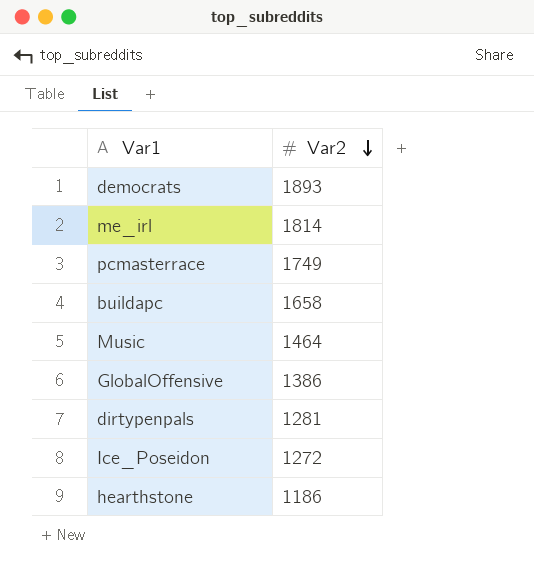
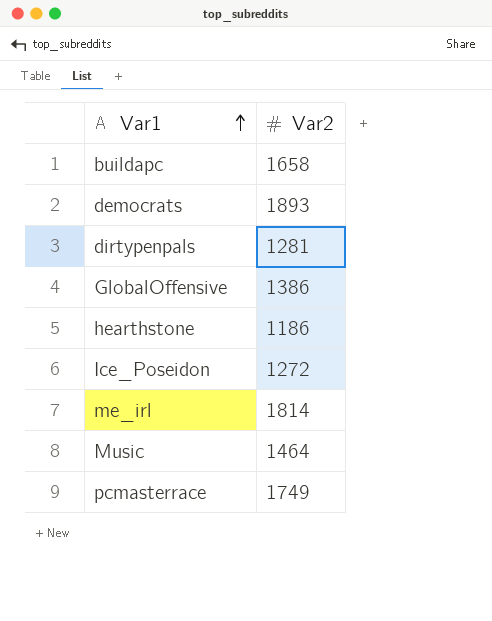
row order: Var2 descending -> Var1 ascending

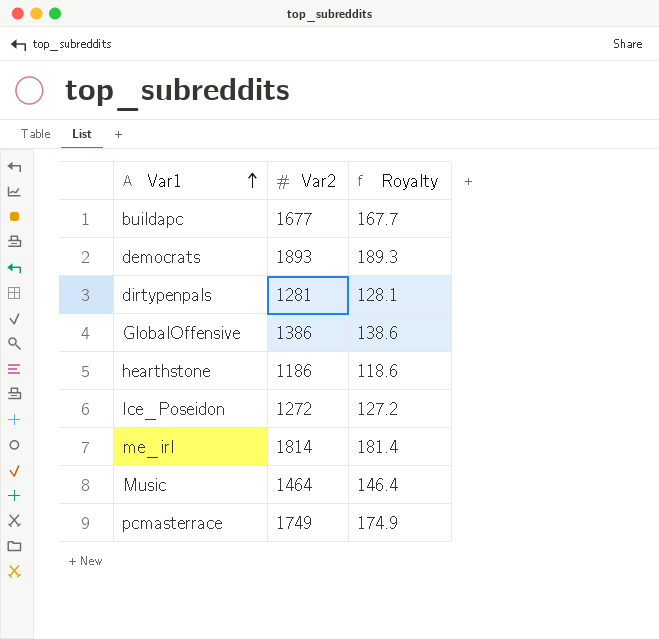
column Royalty | formula: none -> [Var2] * 0.1
buildapc | Var2: 1658 -> 1677

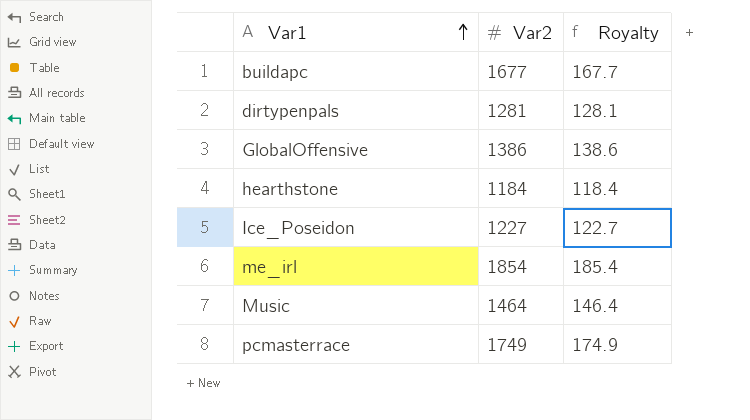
row democrats: 1893 | 189.3 -> none
hearthstone | Var2: 1186 -> 1184
hearthstone | Royalty: 118.6 -> 118.4
Ice_Poseidon | Var2: 1272 -> 1227
Ice_Poseidon | Royalty: 127.2 -> 122.7
me_irl | Var2: 1814 -> 1854
me_irl | Royalty: 181.4 -> 185.4

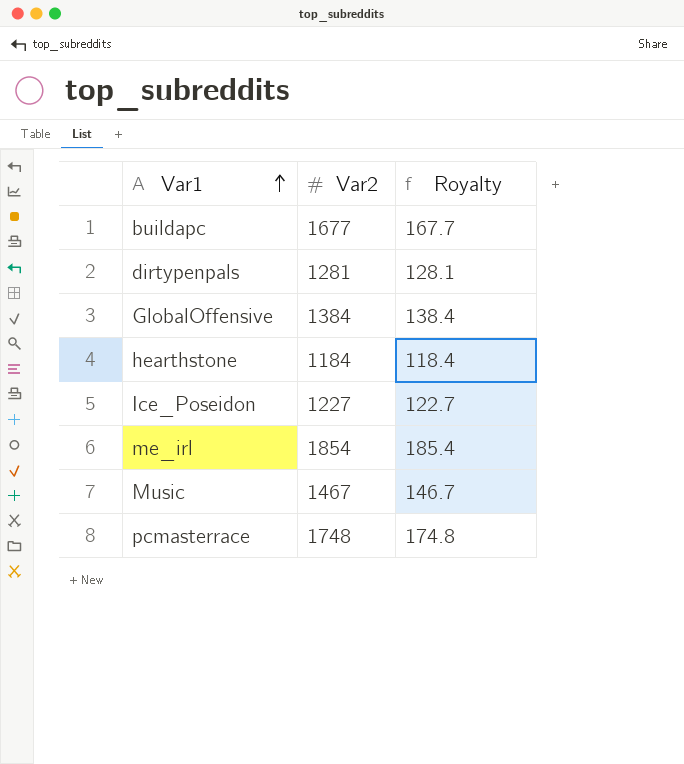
GlobalOffensive | Var2: 1386 -> 1384
GlobalOffensive | Royalty: 138.6 -> 138.4
Music | Var2: 1464 -> 1467
Music | Royalty: 146.4 -> 146.7
pcmasterrace | Var2: 1749 -> 1748
pcmasterrace | Royalty: 174.9 -> 174.8

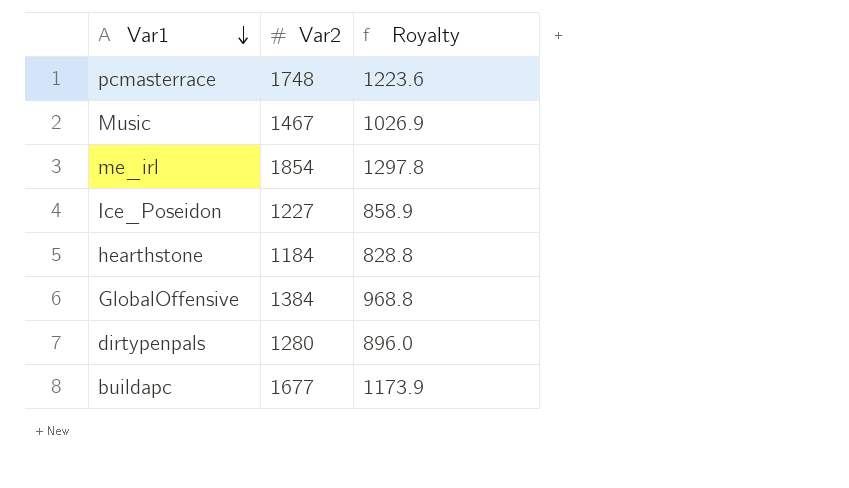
row order: Var1 ascending -> Var1 descending
column Royalty | formula: [Var2] * 0.1 -> [Var2] * 0.7
dirtypenpals | Var2: 1281 -> 1280

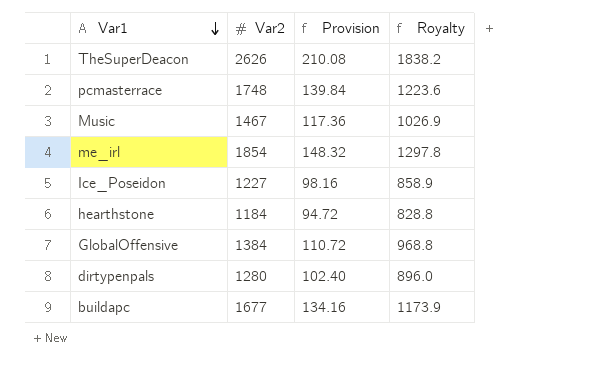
column Provision | formula: none -> [Var2] * 0.08
row TheSuperDeacon: none -> 2626 | 210.08 | 1838.2

